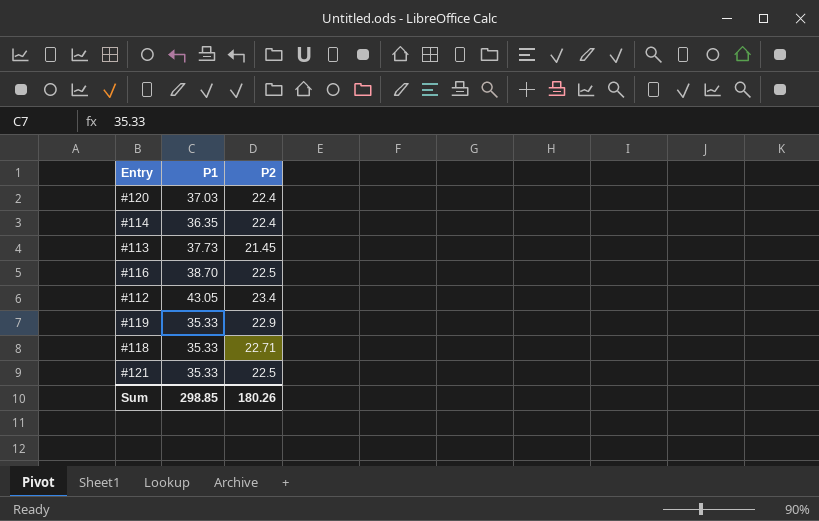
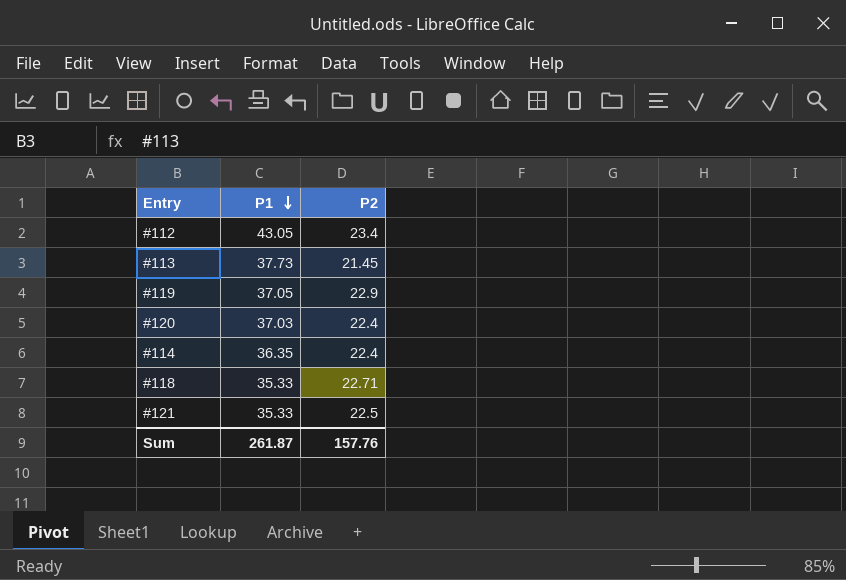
row order: none -> P1 descending
row #116: 38.70 | 22.5 -> none
#119 | P1: 35.33 -> 37.05
Sum | P1: 298.85 -> 261.87
Sum | P2: 180.26 -> 157.76

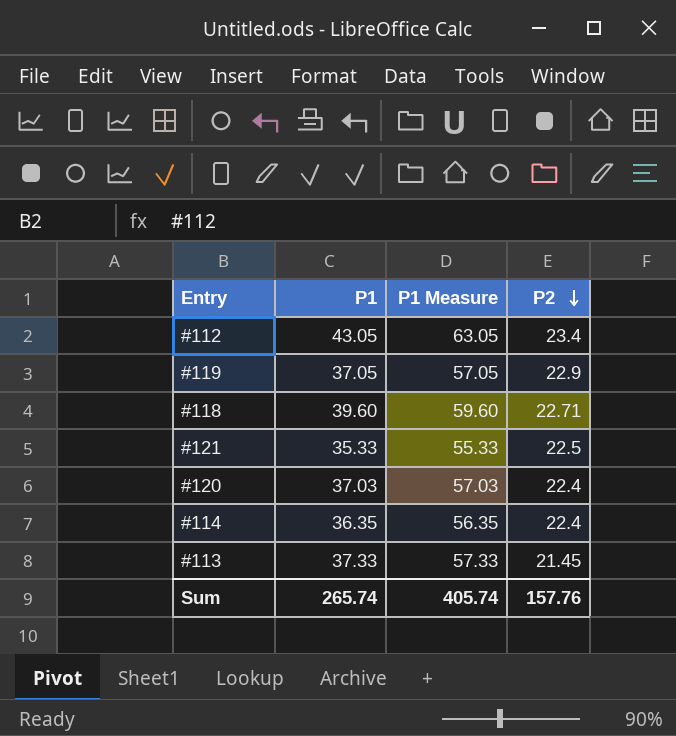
row order: P1 descending -> P2 descending
column P1 Measure | formula: none -> [P1] + 20
#118 | P1: 35.33 -> 39.60
#113 | P1: 37.73 -> 37.33
Sum | P1: 261.87 -> 265.74

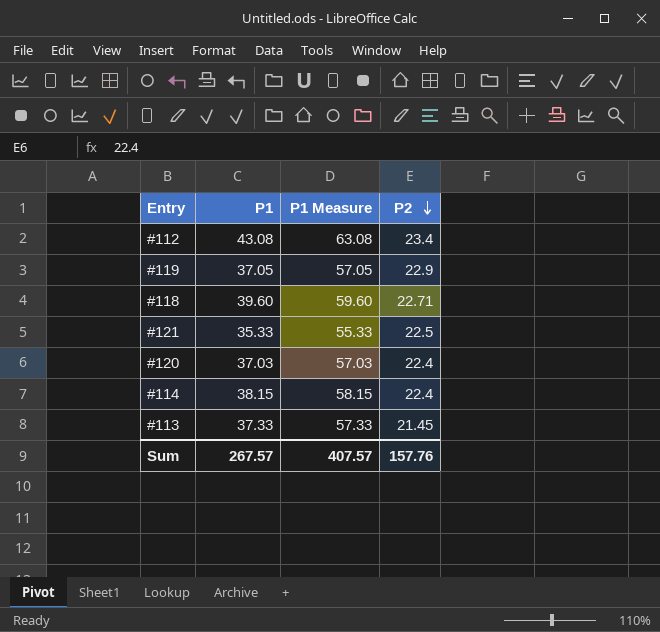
#112 | P1: 43.05 -> 43.08
#112 | P1 Measure: 63.05 -> 63.08
#114 | P1: 36.35 -> 38.15
#114 | P1 Measure: 56.35 -> 58.15
Sum | P1: 265.74 -> 267.57
Sum | P1 Measure: 405.74 -> 407.57

